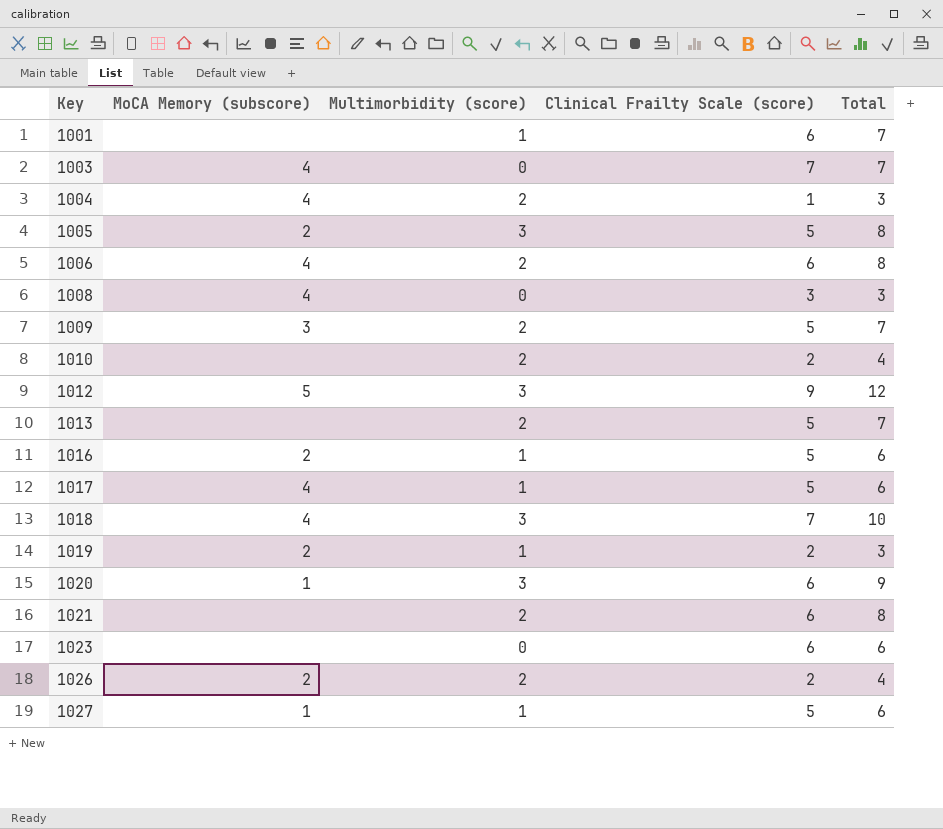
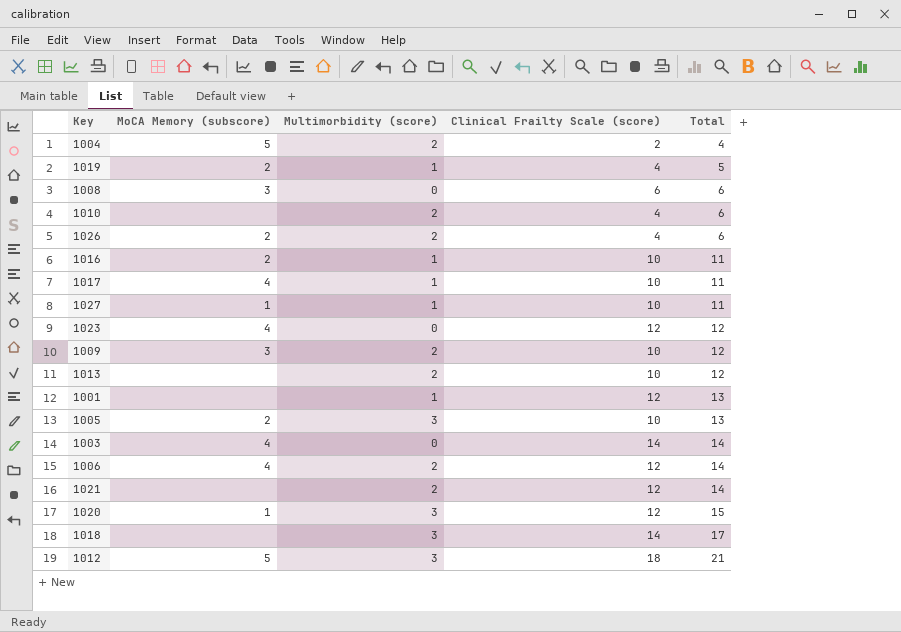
row order: Key ascending -> Total ascending
1004 | MoCA Memory (subscore): 4 -> 5
1004 | Clinical Frailty Scale (score): 1 -> 2
1004 | Total: 3 -> 4
1019 | Clinical Frailty Scale (score): 2 -> 4
1019 | Total: 3 -> 5
1008 | MoCA Memory (subscore): 4 -> 3
1008 | Clinical Frailty Scale (score): 3 -> 6
1008 | Total: 3 -> 6
1010 | Clinical Frailty Scale (score): 2 -> 4
1010 | Total: 4 -> 6
1026 | Clinical Frailty Scale (score): 2 -> 4
1026 | Total: 4 -> 6
1016 | Clinical Frailty Scale (score): 5 -> 10
1016 | Total: 6 -> 11
1017 | Clinical Frailty Scale (score): 5 -> 10
1017 | Total: 6 -> 11
1027 | Clinical Frailty Scale (score): 5 -> 10
1027 | Total: 6 -> 11
1023 | MoCA Memory (subscore): none -> 4
1023 | Clinical Frailty Scale (score): 6 -> 12
1023 | Total: 6 -> 12
1009 | Clinical Frailty Scale (score): 5 -> 10
1009 | Total: 7 -> 12
1013 | Clinical Frailty Scale (score): 5 -> 10
1013 | Total: 7 -> 12
1001 | Clinical Frailty Scale (score): 6 -> 12
1001 | Total: 7 -> 13
1005 | Clinical Frailty Scale (score): 5 -> 10
1005 | Total: 8 -> 13
1003 | Clinical Frailty Scale (score): 7 -> 14
1003 | Total: 7 -> 14
1006 | Clinical Frailty Scale (score): 6 -> 12
1006 | Total: 8 -> 14
1021 | Clinical Frailty Scale (score): 6 -> 12
1021 | Total: 8 -> 14
1020 | Clinical Frailty Scale (score): 6 -> 12
1020 | Total: 9 -> 15
1018 | MoCA Memory (subscore): 4 -> none
1018 | Clinical Frailty Scale (score): 7 -> 14
1018 | Total: 10 -> 17
1012 | Clinical Frailty Scale (score): 9 -> 18
1012 | Total: 12 -> 21

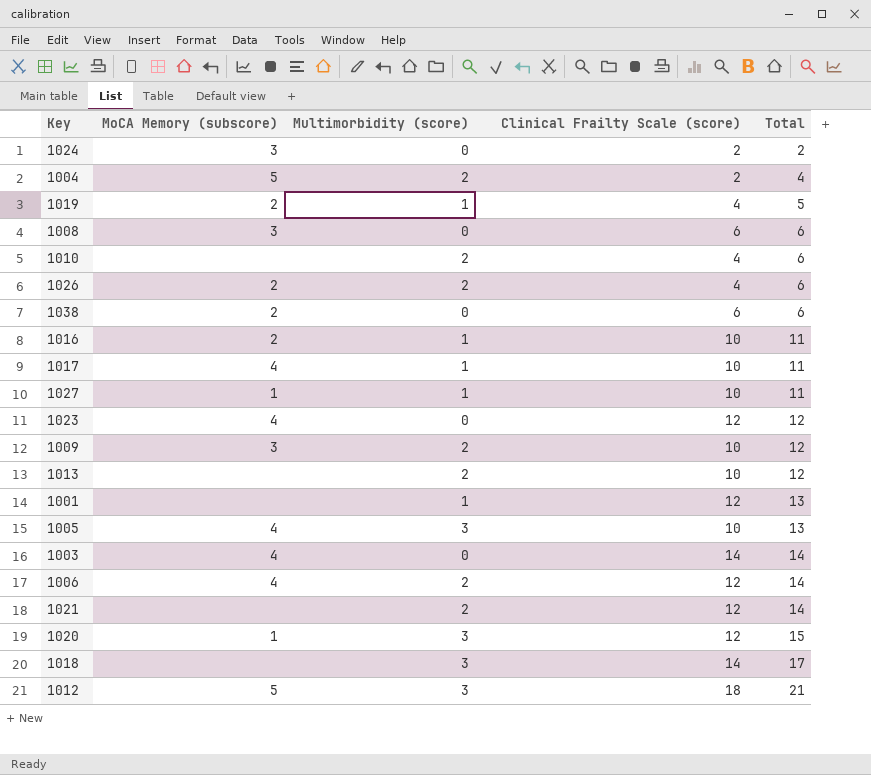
row 1024: none -> 3 | 0 | 2 | 2
row 1038: none -> 2 | 0 | 6 | 6
1005 | MoCA Memory (subscore): 2 -> 4

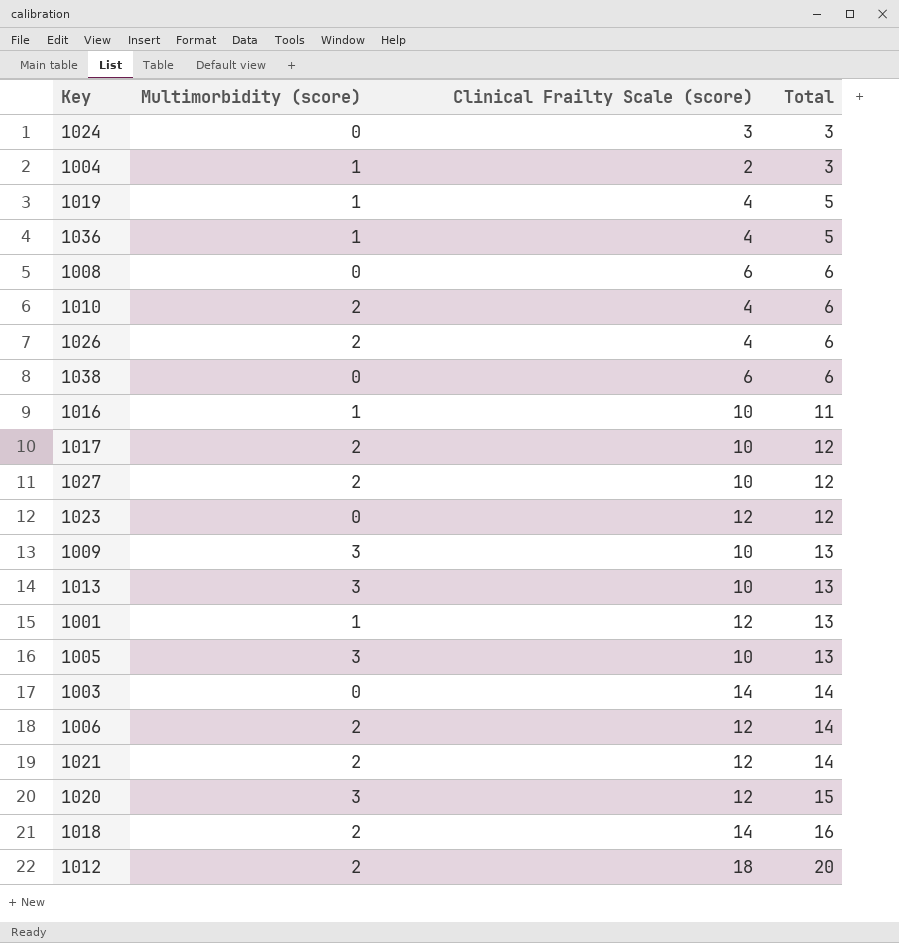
column MoCA Memory (subscore) | position: 2 -> none
1024 | Clinical Frailty Scale (score): 2 -> 3
1024 | Total: 2 -> 3
1004 | Multimorbidity (score): 2 -> 1
1004 | Total: 4 -> 3
row 1036: none -> 1 | 4 | 5
1017 | Multimorbidity (score): 1 -> 2
1017 | Total: 11 -> 12
1027 | Multimorbidity (score): 1 -> 2
1027 | Total: 11 -> 12
1009 | Multimorbidity (score): 2 -> 3
1009 | Total: 12 -> 13
1013 | Multimorbidity (score): 2 -> 3
1013 | Total: 12 -> 13
1018 | Multimorbidity (score): 3 -> 2
1018 | Total: 17 -> 16
1012 | Multimorbidity (score): 3 -> 2
1012 | Total: 21 -> 20

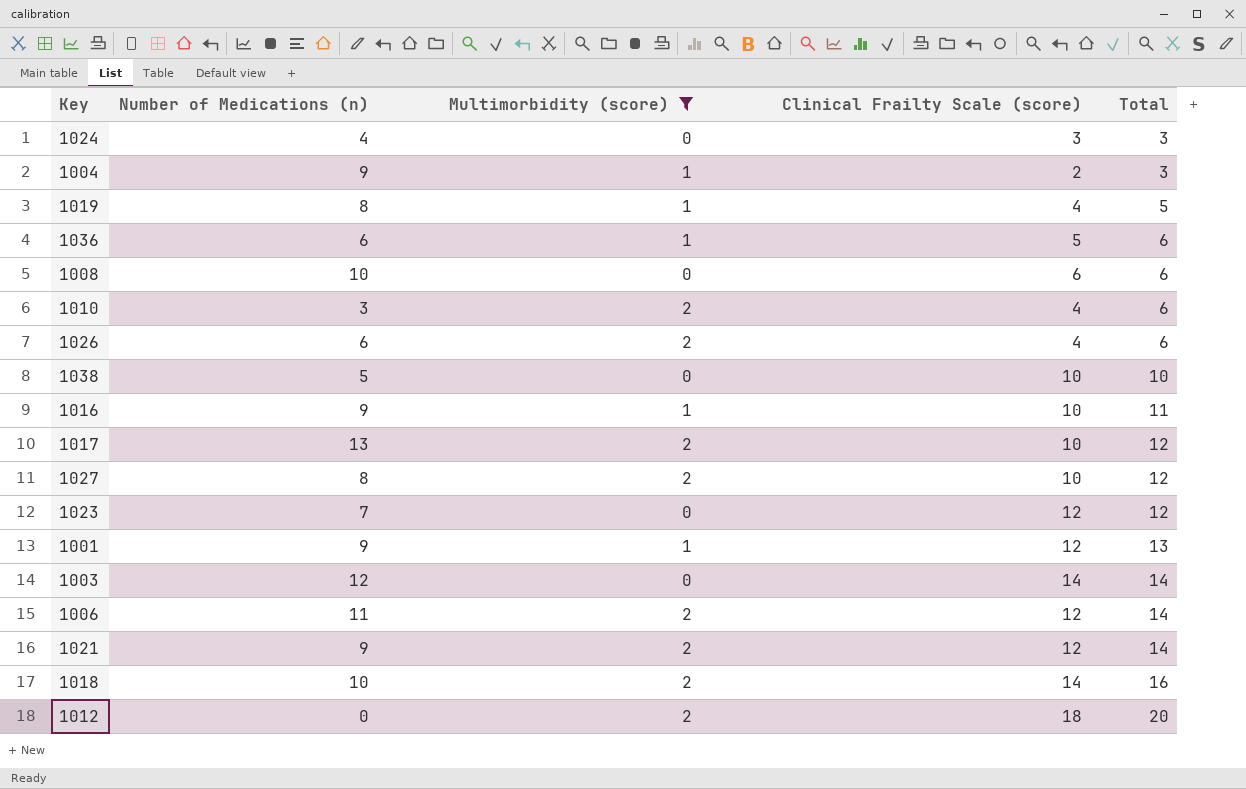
filter: none -> Multimorbidity (score) != 3
column Number of Medications (n) | position: none -> 2
1036 | Clinical Frailty Scale (score): 4 -> 5
1036 | Total: 5 -> 6
1038 | Clinical Frailty Scale (score): 6 -> 10
1038 | Total: 6 -> 10

